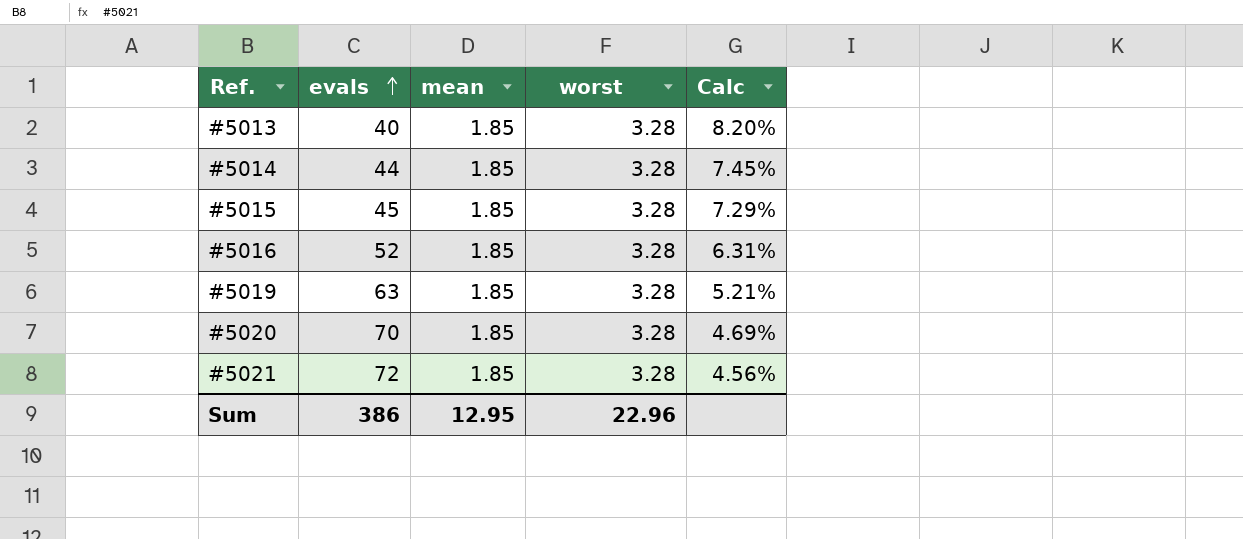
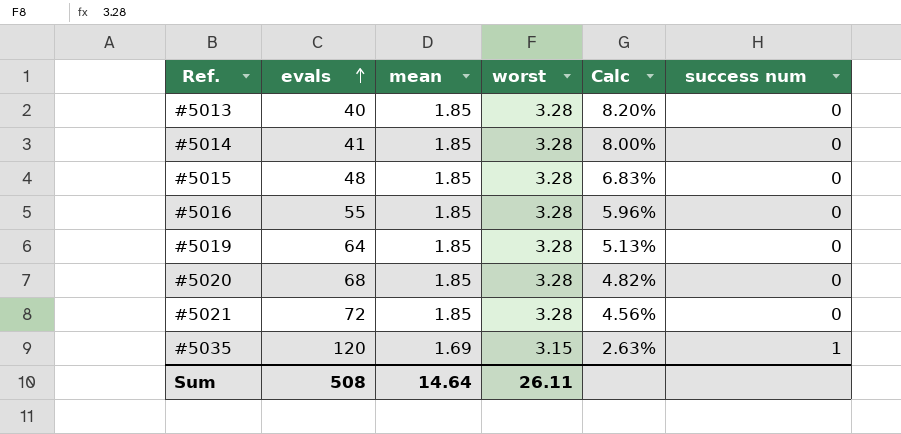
column success num | position: none -> 6
#5014 | evals: 44 -> 41
#5014 | Calc: 7.45% -> 8.00%
#5015 | evals: 45 -> 48
#5015 | Calc: 7.29% -> 6.83%
#5016 | evals: 52 -> 55
#5016 | Calc: 6.31% -> 5.96%
#5019 | evals: 63 -> 64
#5019 | Calc: 5.21% -> 5.13%
#5020 | evals: 70 -> 68
#5020 | Calc: 4.69% -> 4.82%
row #5035: none -> 120 | 1.69 | 3.15 | 2.63% | 1
Sum | evals: 386 -> 508
Sum | mean: 12.95 -> 14.64
Sum | worst: 22.96 -> 26.11

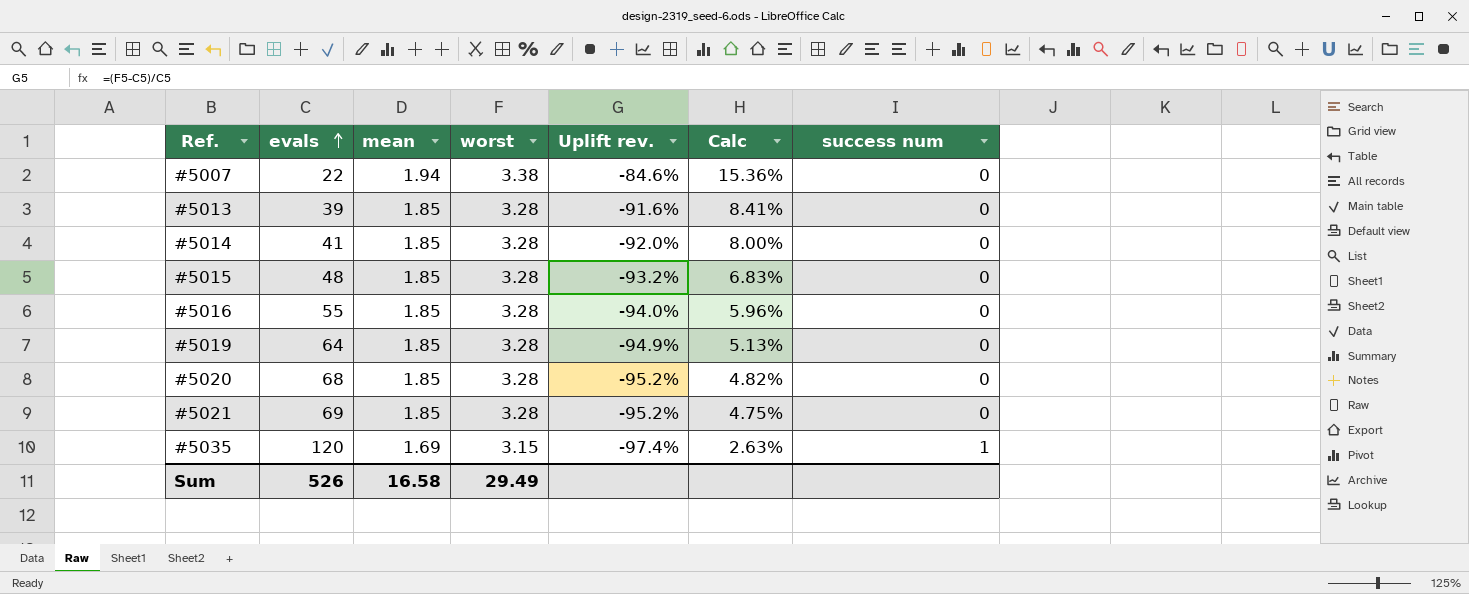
column Uplift rev. | formula: none -> ([worst] - [evals]) / [evals]
row #5007: none -> 22 | 1.94 | 3.38 | -84.6% | 15.36% | 0
#5013 | evals: 40 -> 39
#5013 | Calc: 8.20% -> 8.41%
#5021 | evals: 72 -> 69
#5021 | Calc: 4.56% -> 4.75%
Sum | evals: 508 -> 526
Sum | mean: 14.64 -> 16.58
Sum | worst: 26.11 -> 29.49

